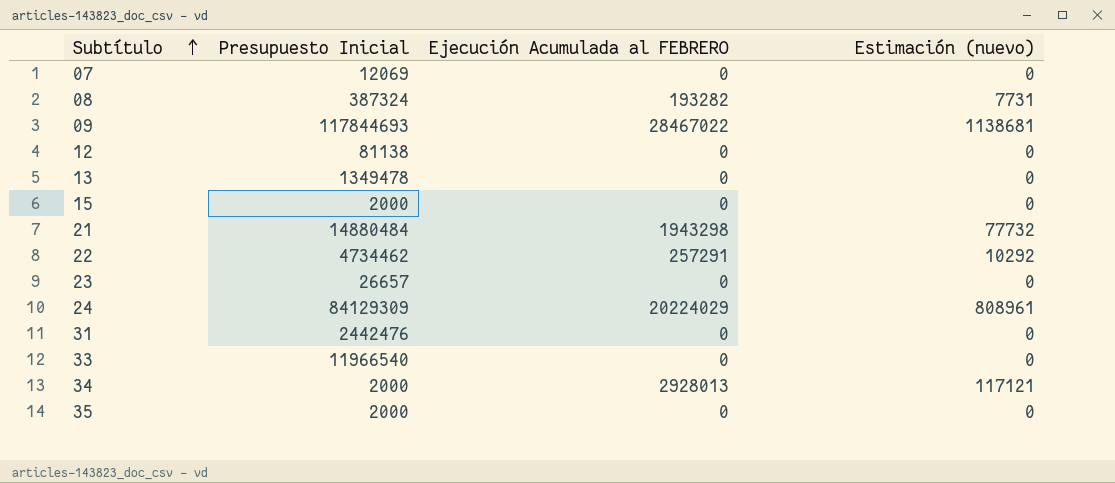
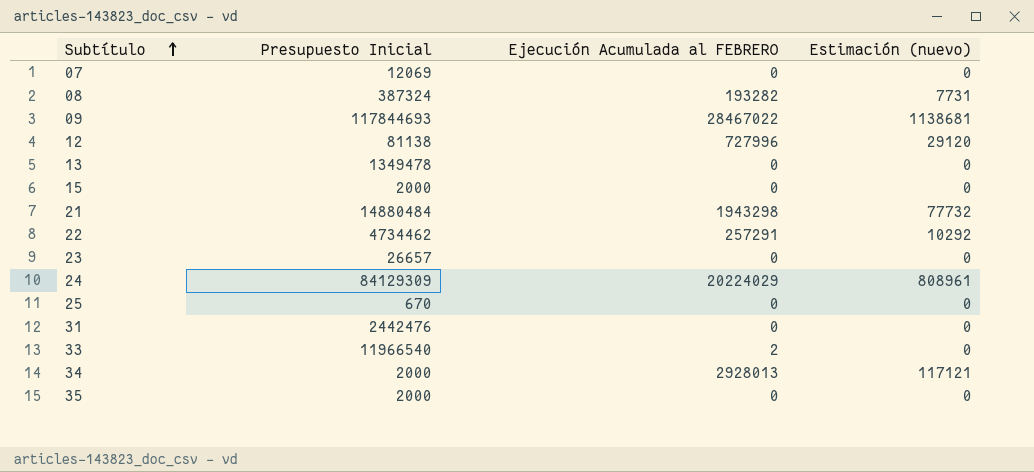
12 | Ejecución Acumulada al FEBRERO: 0 -> 727996
12 | Estimación (nuevo): 0 -> 29120
row 25: none -> 670 | 0 | 0
33 | Ejecución Acumulada al FEBRERO: 0 -> 2

